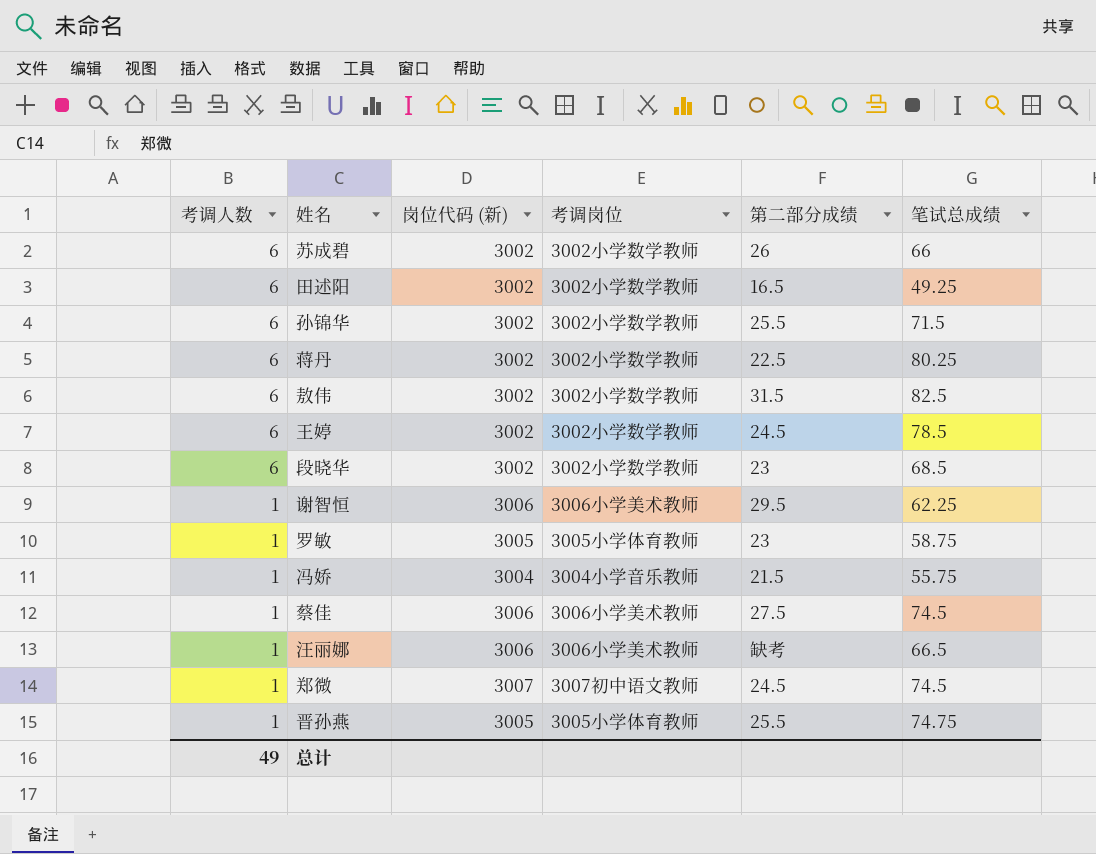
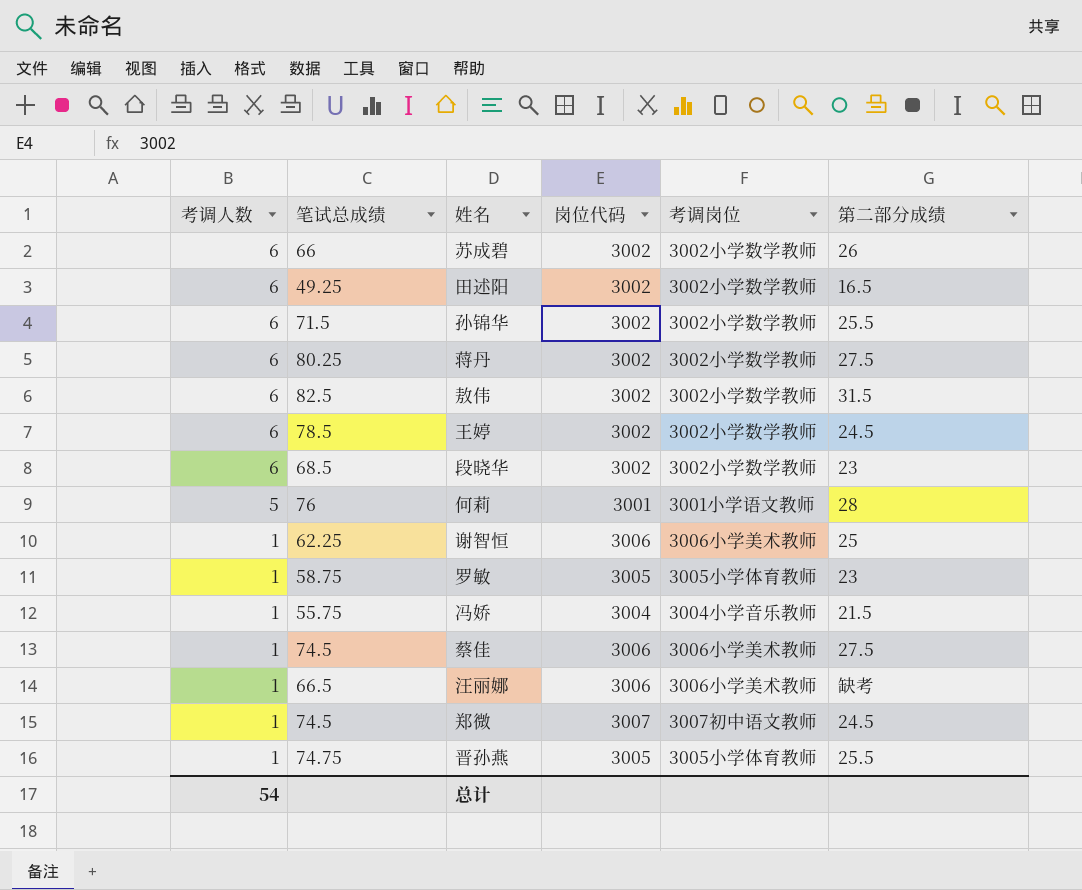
column 笔试总成绩 | position: 6 -> 2
column name: 岗位代码 (新) -> 岗位代码
蒋丹 | 第二部分成绩: 22.5 -> 27.5
row 何莉: none -> 5 | 76 | 3001 | 3001小学语文教师 | 28
谢智恒 | 第二部分成绩: 29.5 -> 25
总计 | 考调人数: 49 -> 54

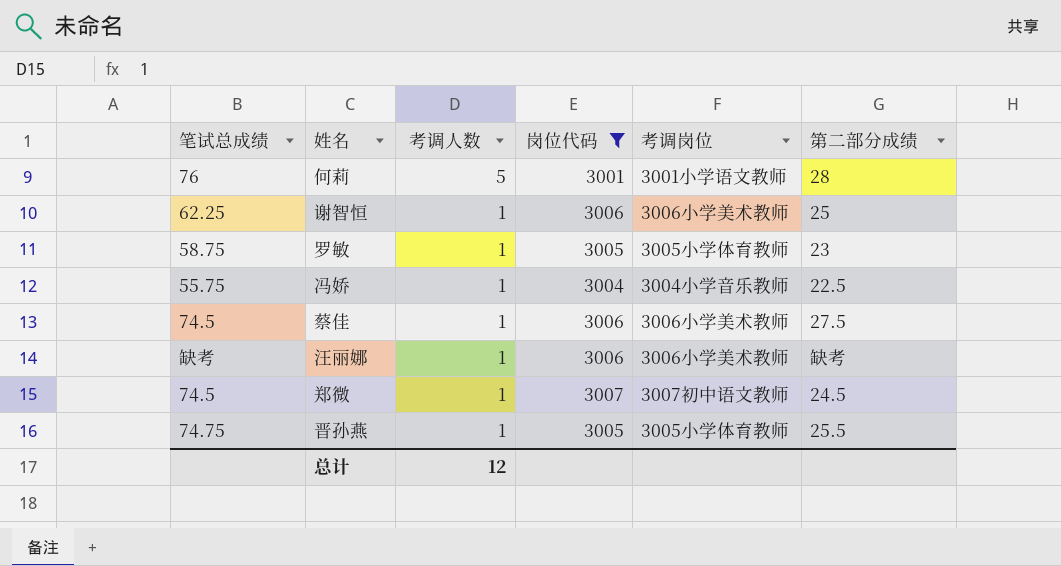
filter: none -> 岗位代码 != 3002
column 考调人数 | position: 1 -> 3
冯娇 | 第二部分成绩: 21.5 -> 22.5
汪丽娜 | 笔试总成绩: 66.5 -> 缺考
总计 | 考调人数: 54 -> 12

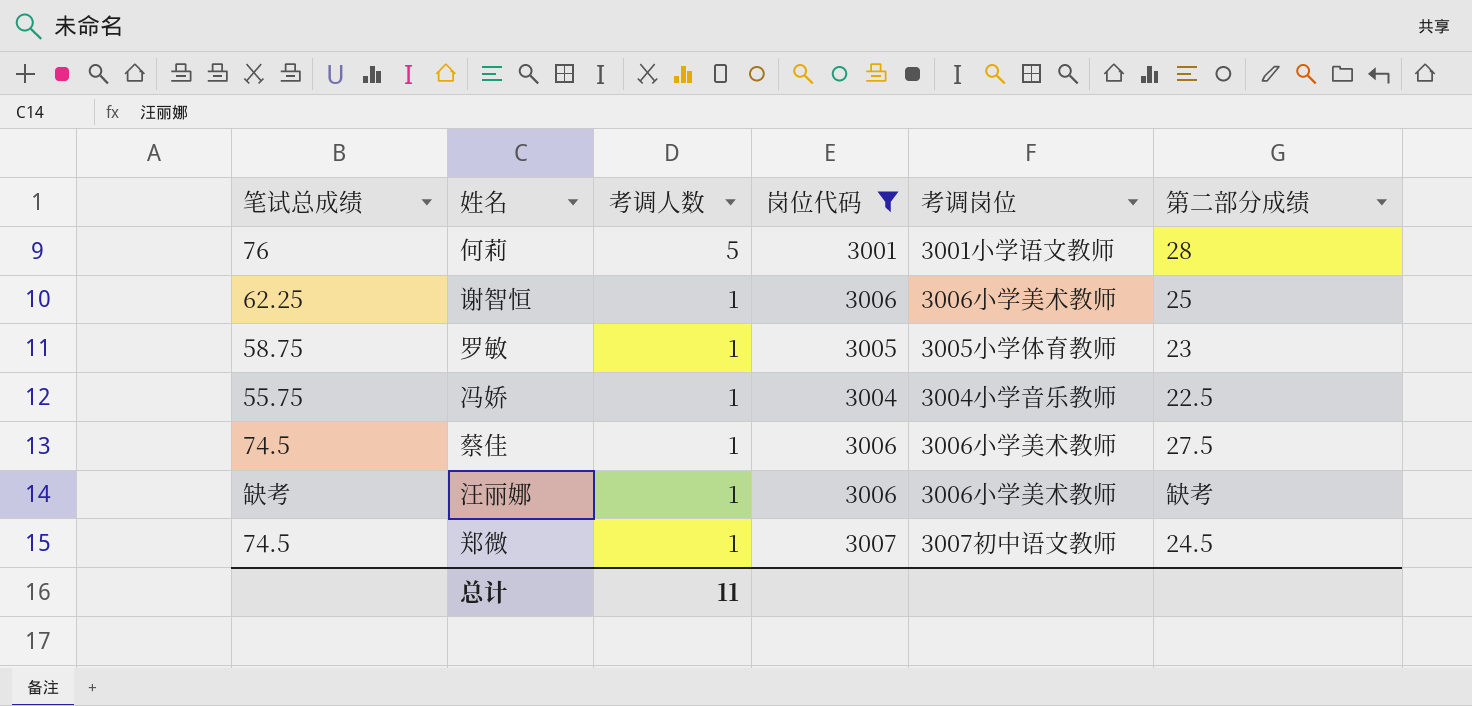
row 晋孙燕: 74.75 | 1 | 3005 | 3005小学体育教师 | 25.5 -> none
总计 | 考调人数: 12 -> 11

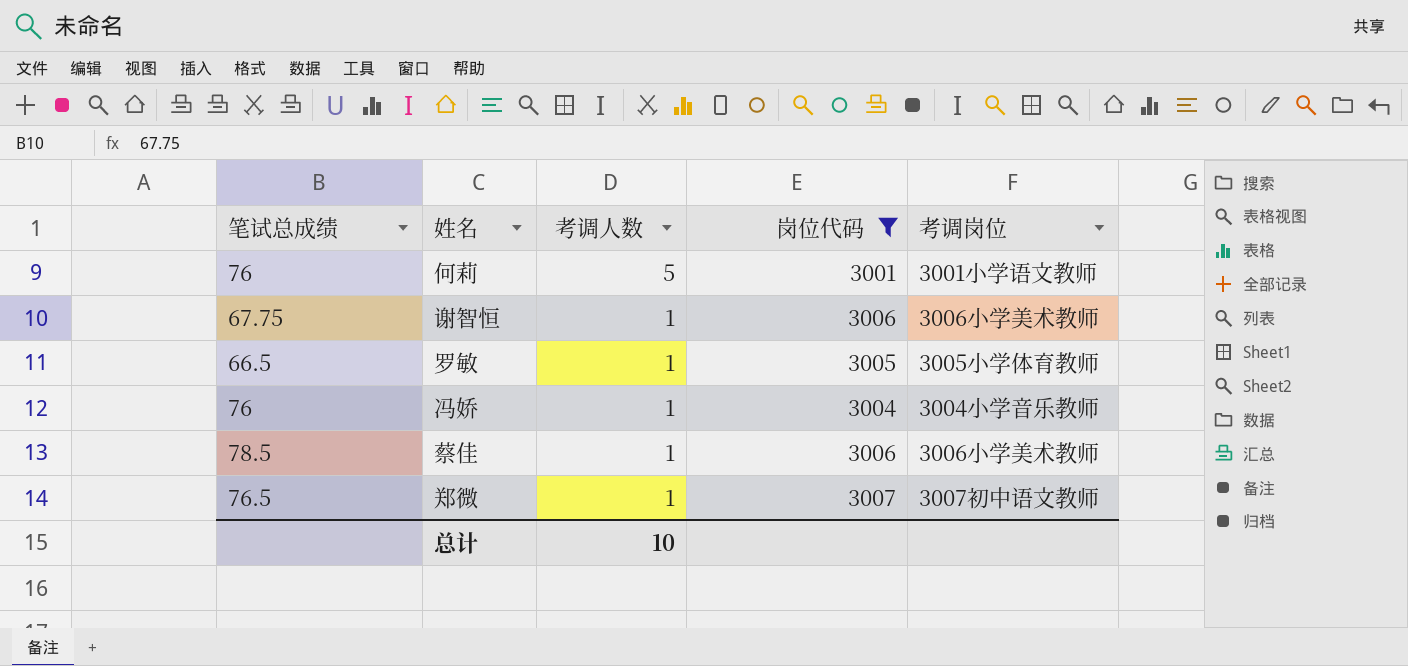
column 第二部分成绩 | position: 6 -> none
row 汪丽娜: 缺考 | 1 | 3006 | 3006小学美术教师 | 缺考 -> none
谢智恒 | 笔试总成绩: 62.25 -> 67.75
罗敏 | 笔试总成绩: 58.75 -> 66.5
冯娇 | 笔试总成绩: 55.75 -> 76
蔡佳 | 笔试总成绩: 74.5 -> 78.5
郑微 | 笔试总成绩: 74.5 -> 76.5
总计 | 考调人数: 11 -> 10

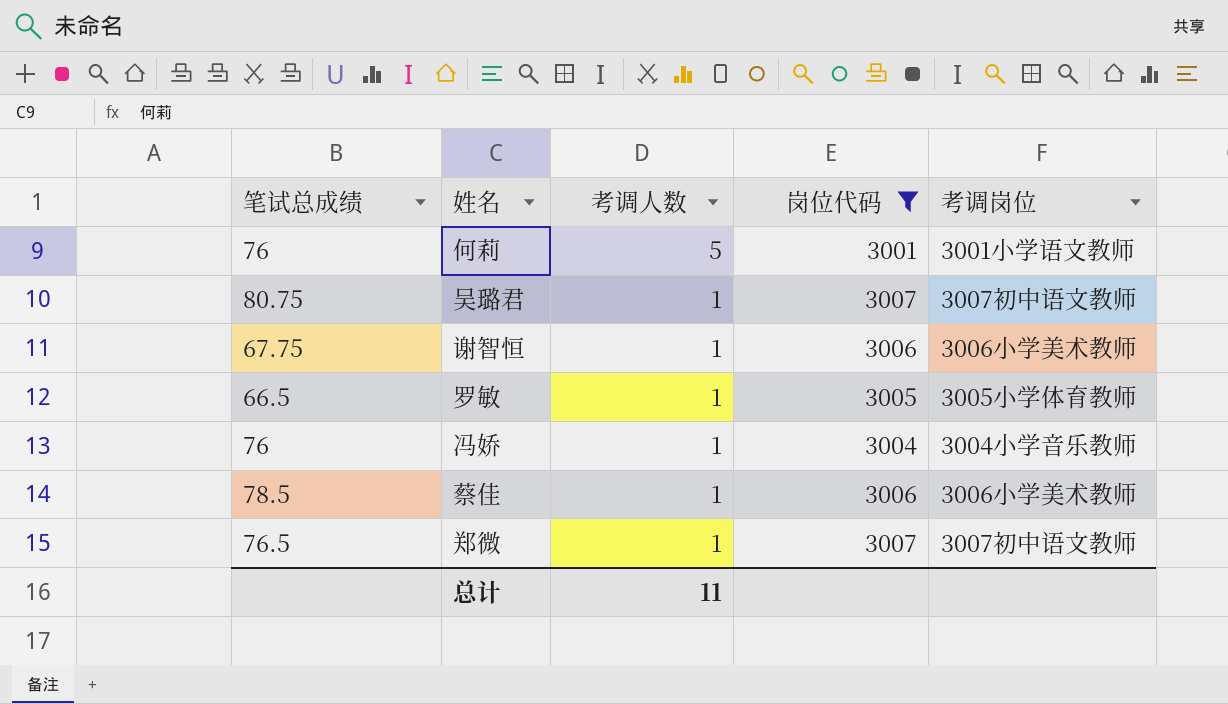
row 吴璐君: none -> 80.75 | 1 | 3007 | 3007初中语文教师
总计 | 考调人数: 10 -> 11

